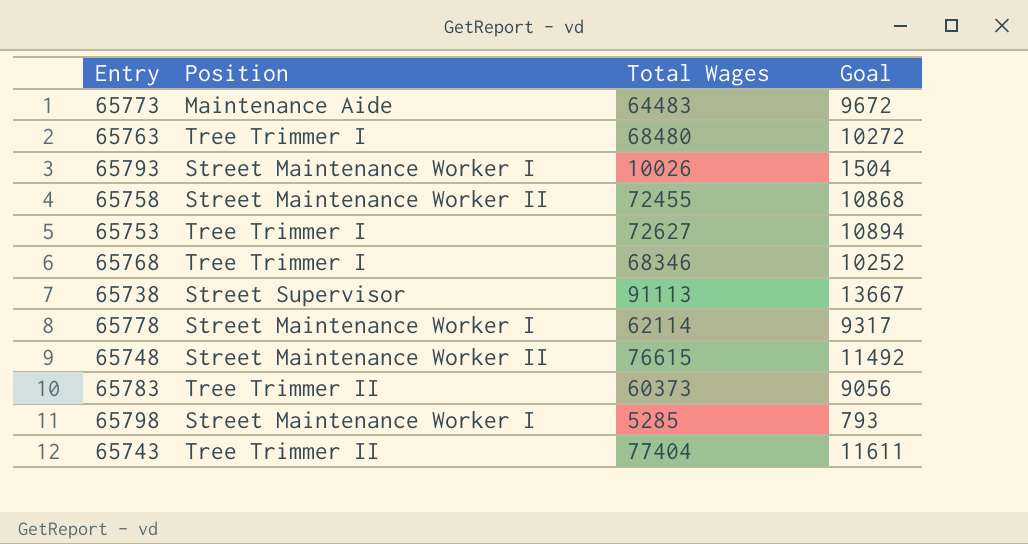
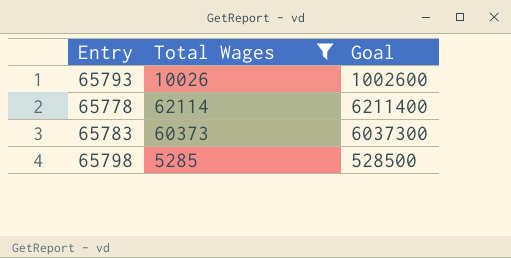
filter: none -> Total Wages <= 62114
column Position | position: 2 -> none
column Goal | formula: [Total Wages] * 0.15 -> [Total Wages] * 100

